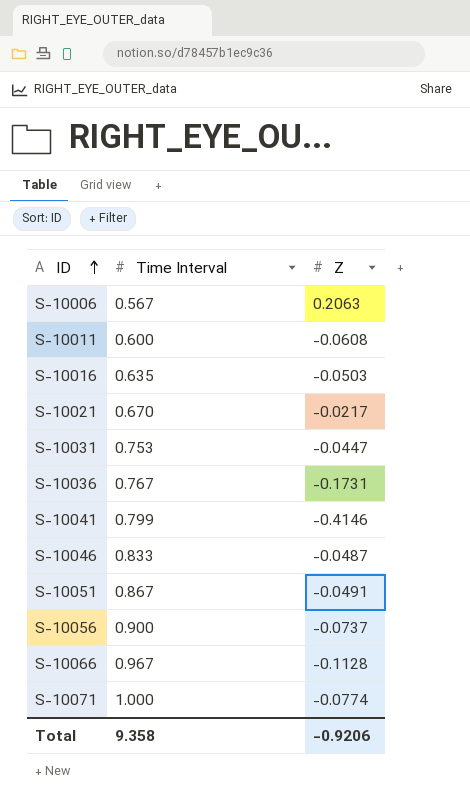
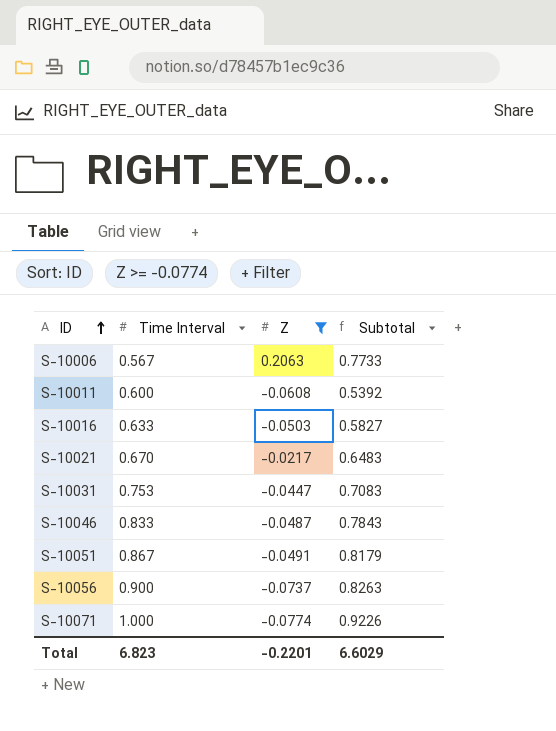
filter: none -> Z >= -0.0774
column Subtotal | formula: none -> [Time Interval] + [Z]
S-10016 | Time Interval: 0.635 -> 0.633
Total | Time Interval: 9.358 -> 6.823
Total | Z: -0.9206 -> -0.2201

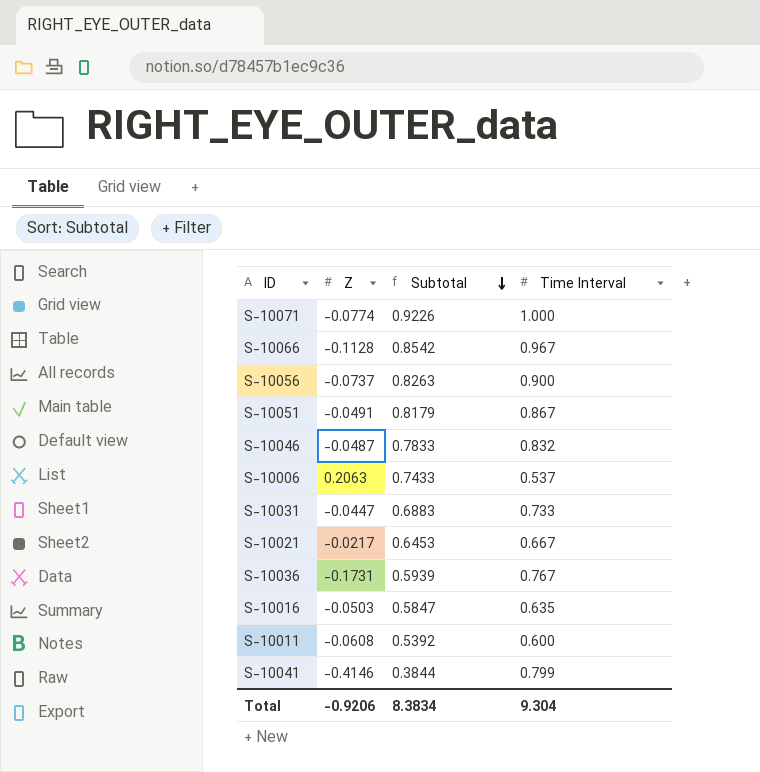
filter: Z >= -0.0774 -> none
row order: ID ascending -> Subtotal descending
column Time Interval | position: 2 -> 4
S-10046 | Subtotal: 0.7843 -> 0.7833
S-10046 | Time Interval: 0.833 -> 0.832
S-10006 | Subtotal: 0.7733 -> 0.7433
S-10006 | Time Interval: 0.567 -> 0.537
S-10031 | Subtotal: 0.7083 -> 0.6883
S-10031 | Time Interval: 0.753 -> 0.733
S-10021 | Subtotal: 0.6483 -> 0.6453
S-10021 | Time Interval: 0.670 -> 0.667
S-10016 | Subtotal: 0.5827 -> 0.5847
S-10016 | Time Interval: 0.633 -> 0.635
Total | Z: -0.2201 -> -0.9206
Total | Subtotal: 6.6029 -> 8.3834
Total | Time Interval: 6.823 -> 9.304

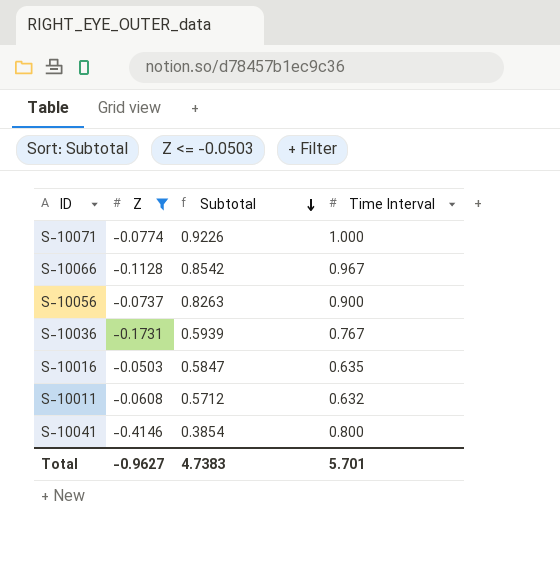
filter: none -> Z <= -0.0503
S-10011 | Subtotal: 0.5392 -> 0.5712
S-10011 | Time Interval: 0.600 -> 0.632
S-10041 | Subtotal: 0.3844 -> 0.3854
S-10041 | Time Interval: 0.799 -> 0.800
Total | Z: -0.9206 -> -0.9627
Total | Subtotal: 8.3834 -> 4.7383
Total | Time Interval: 9.304 -> 5.701

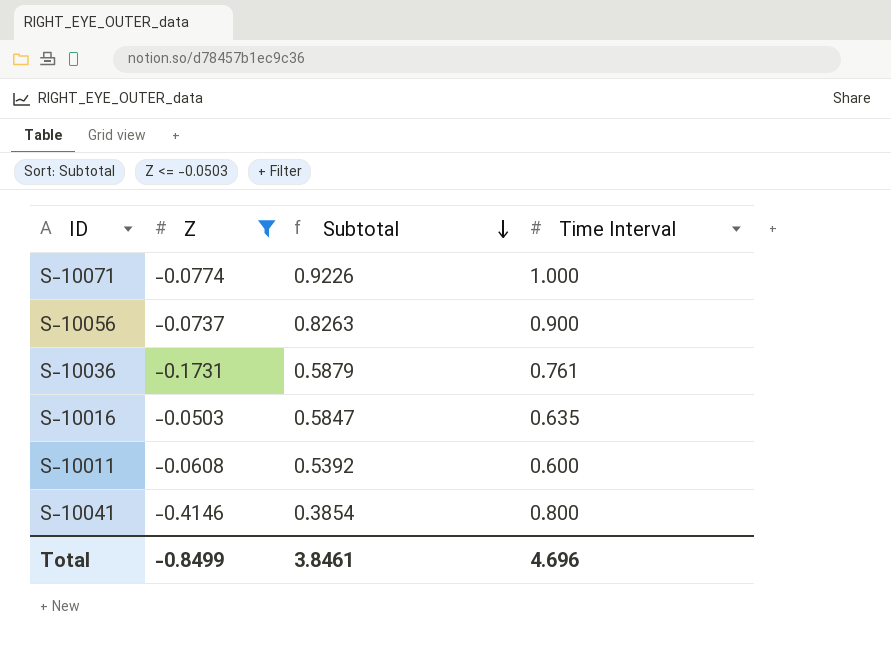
row S-10066: -0.1128 | 0.8542 | 0.967 -> none
S-10036 | Subtotal: 0.5939 -> 0.5879
S-10036 | Time Interval: 0.767 -> 0.761
S-10011 | Subtotal: 0.5712 -> 0.5392
S-10011 | Time Interval: 0.632 -> 0.600
Total | Z: -0.9627 -> -0.8499
Total | Subtotal: 4.7383 -> 3.8461
Total | Time Interval: 5.701 -> 4.696

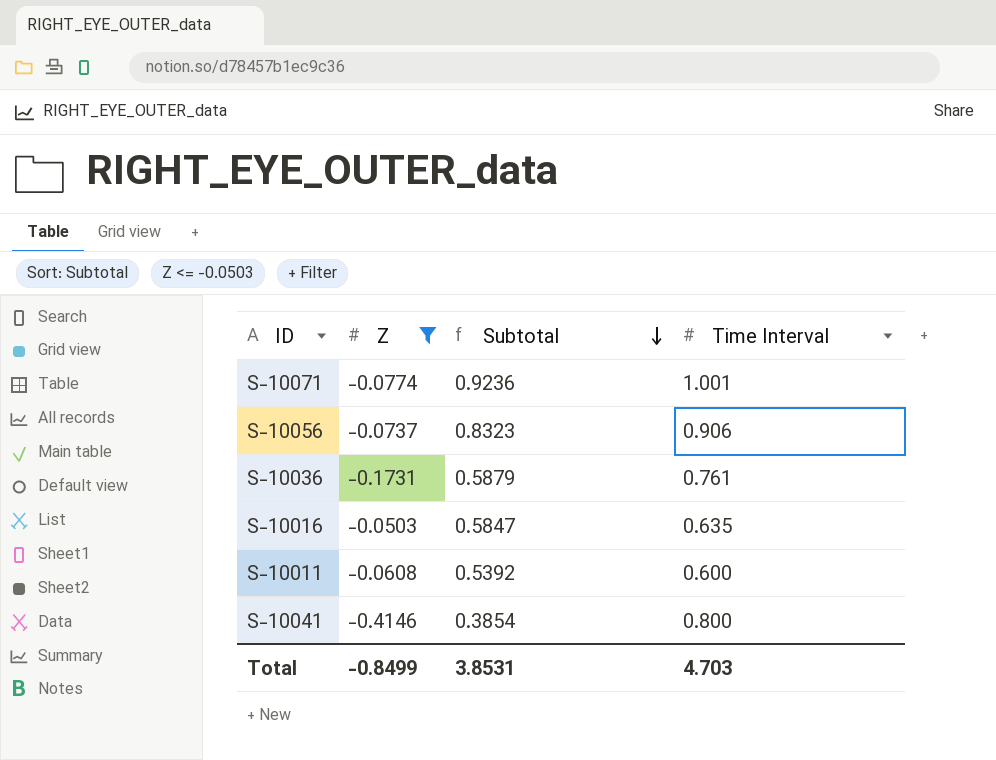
S-10071 | Subtotal: 0.9226 -> 0.9236
S-10071 | Time Interval: 1.000 -> 1.001
S-10056 | Subtotal: 0.8263 -> 0.8323
S-10056 | Time Interval: 0.900 -> 0.906
Total | Subtotal: 3.8461 -> 3.8531
Total | Time Interval: 4.696 -> 4.703

